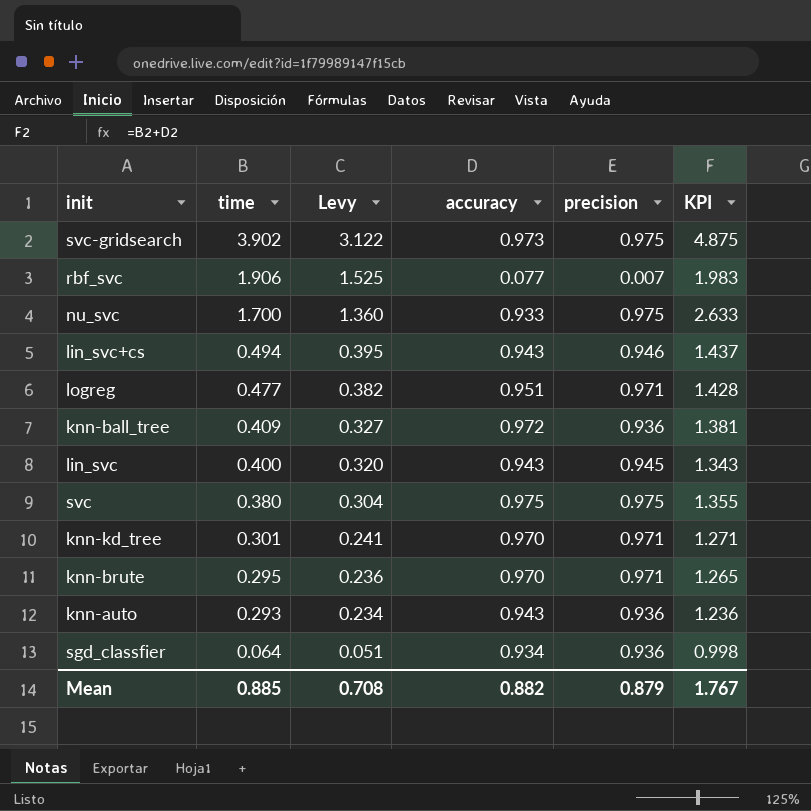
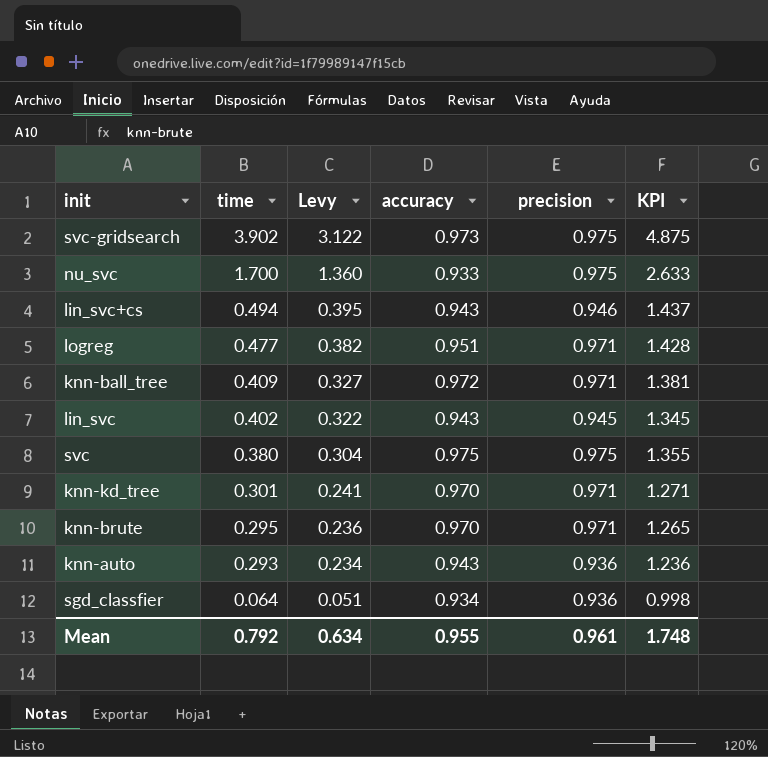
row rbf_svc: 1.906 | 1.525 | 0.077 | 0.007 | 1.983 -> none
knn-ball_tree | precision: 0.936 -> 0.971
lin_svc | time: 0.400 -> 0.402
lin_svc | Levy: 0.320 -> 0.322
lin_svc | KPI: 1.343 -> 1.345
Mean | time: 0.885 -> 0.792
Mean | Levy: 0.708 -> 0.634
Mean | accuracy: 0.882 -> 0.955
Mean | precision: 0.879 -> 0.961
Mean | KPI: 1.767 -> 1.748

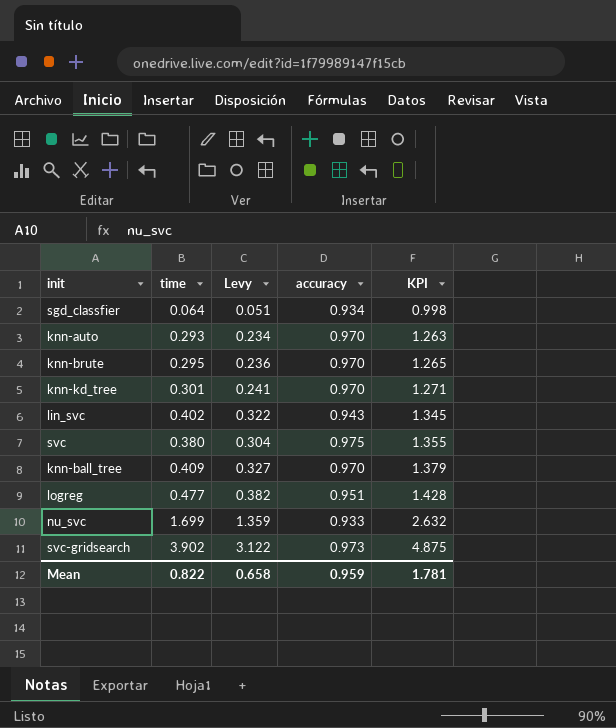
row order: time descending -> KPI ascending
column precision | position: 5 -> none
row lin_svc+cs: 0.494 | 0.395 | 0.943 | 0.946 | 1.437 -> none
knn-auto | accuracy: 0.943 -> 0.970
knn-auto | KPI: 1.236 -> 1.263
knn-ball_tree | accuracy: 0.972 -> 0.970
knn-ball_tree | KPI: 1.381 -> 1.379
nu_svc | time: 1.700 -> 1.699
nu_svc | Levy: 1.360 -> 1.359
nu_svc | KPI: 2.633 -> 2.632
Mean | time: 0.792 -> 0.822
Mean | Levy: 0.634 -> 0.658
Mean | accuracy: 0.955 -> 0.959
Mean | KPI: 1.748 -> 1.781

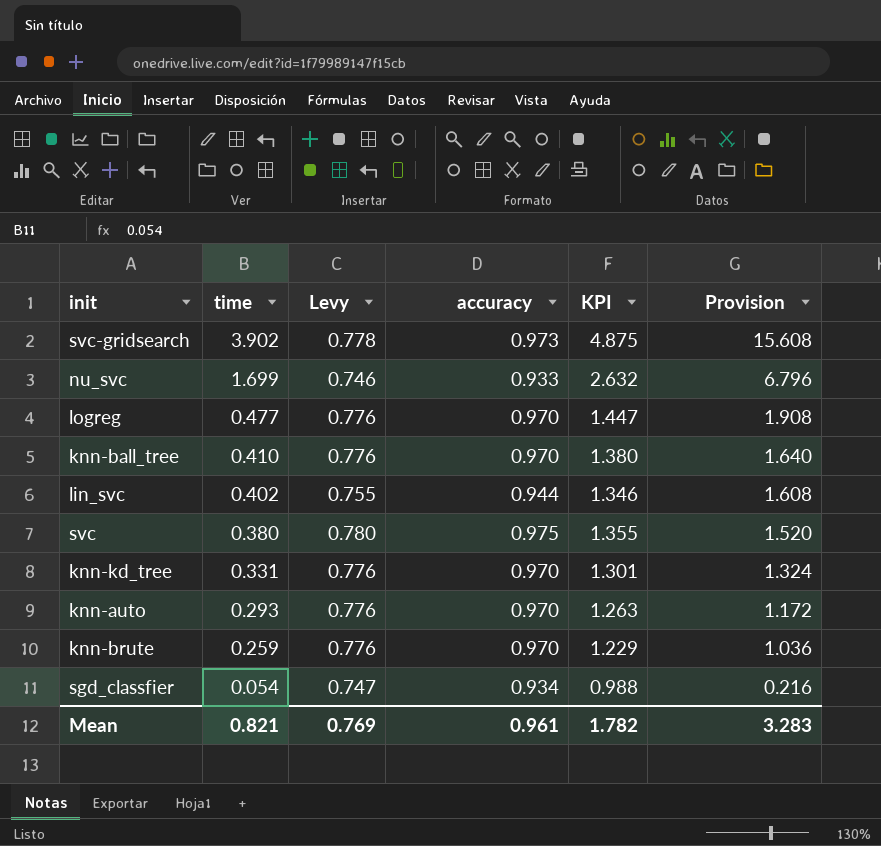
row order: KPI ascending -> time descending
column Levy | formula: [time] * 0.8 -> [accuracy] * 0.8
column Provision | formula: none -> [time] * 4
logreg | accuracy: 0.951 -> 0.970
logreg | KPI: 1.428 -> 1.447
knn-ball_tree | time: 0.409 -> 0.410
knn-ball_tree | KPI: 1.379 -> 1.380
lin_svc | accuracy: 0.943 -> 0.944
lin_svc | KPI: 1.345 -> 1.346
knn-kd_tree | time: 0.301 -> 0.331
knn-kd_tree | KPI: 1.271 -> 1.301
knn-brute | time: 0.295 -> 0.259
knn-brute | KPI: 1.265 -> 1.229
sgd_classfier | time: 0.064 -> 0.054
sgd_classfier | KPI: 0.998 -> 0.988
Mean | time: 0.822 -> 0.821
Mean | Levy: 0.658 -> 0.769
Mean | accuracy: 0.959 -> 0.961
Mean | KPI: 1.781 -> 1.782

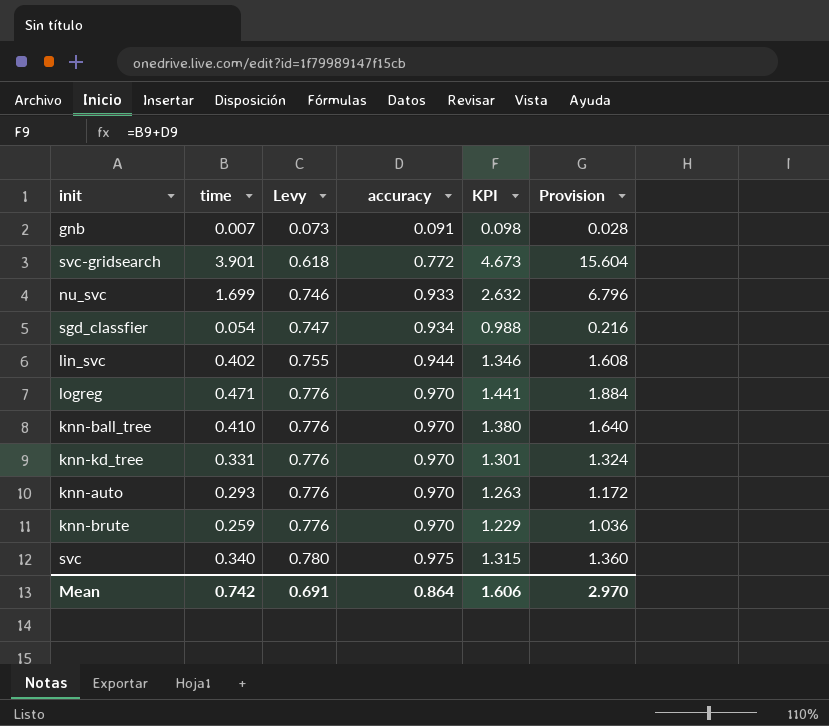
row order: time descending -> Levy ascending
row gnb: none -> 0.007 | 0.073 | 0.091 | 0.098 | 0.028
svc-gridsearch | time: 3.902 -> 3.901
svc-gridsearch | Levy: 0.778 -> 0.618
svc-gridsearch | accuracy: 0.973 -> 0.772
svc-gridsearch | KPI: 4.875 -> 4.673
svc-gridsearch | Provision: 15.608 -> 15.604
logreg | time: 0.477 -> 0.471
logreg | KPI: 1.447 -> 1.441
logreg | Provision: 1.908 -> 1.884
svc | time: 0.380 -> 0.340
svc | KPI: 1.355 -> 1.315
svc | Provision: 1.520 -> 1.360
Mean | time: 0.821 -> 0.742
Mean | Levy: 0.769 -> 0.691
Mean | accuracy: 0.961 -> 0.864
Mean | KPI: 1.782 -> 1.606
Mean | Provision: 3.283 -> 2.970

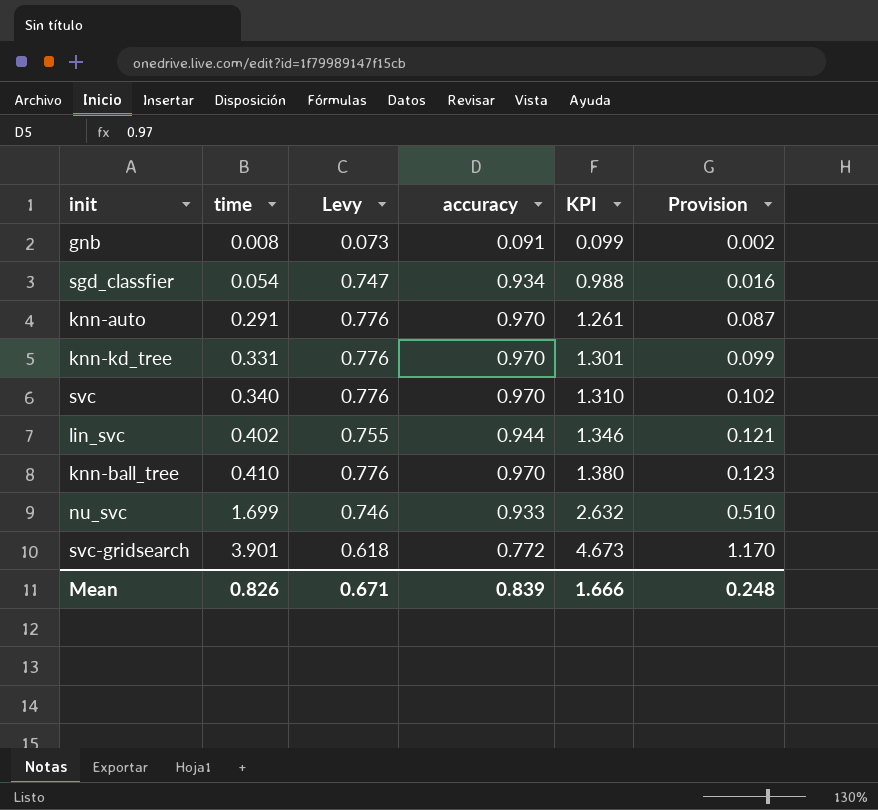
row order: Levy ascending -> time ascending
column Provision | formula: [time] * 4 -> [time] * 0.3
row logreg: 0.471 | 0.776 | 0.970 | 1.441 | 1.884 -> none
row knn-brute: 0.259 | 0.776 | 0.970 | 1.229 | 1.036 -> none
gnb | time: 0.007 -> 0.008
gnb | KPI: 0.098 -> 0.099
knn-auto | time: 0.293 -> 0.291
knn-auto | KPI: 1.263 -> 1.261
svc | Levy: 0.780 -> 0.776
svc | accuracy: 0.975 -> 0.970
svc | KPI: 1.315 -> 1.310
Mean | time: 0.742 -> 0.826
Mean | Levy: 0.691 -> 0.671
Mean | accuracy: 0.864 -> 0.839
Mean | KPI: 1.606 -> 1.666
Mean | Provision: 2.970 -> 0.248

